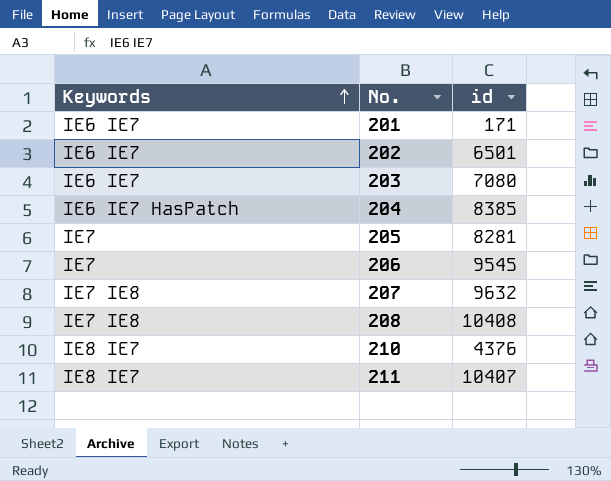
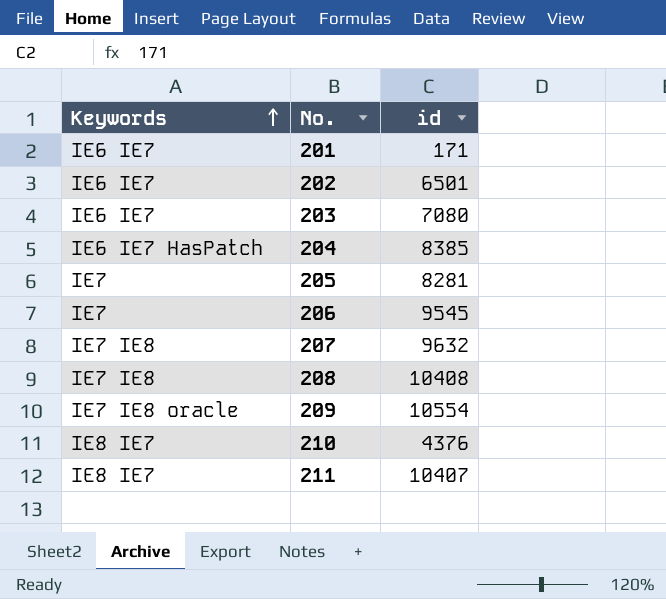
row 209: none -> IE7 IE8 oracle | 10554

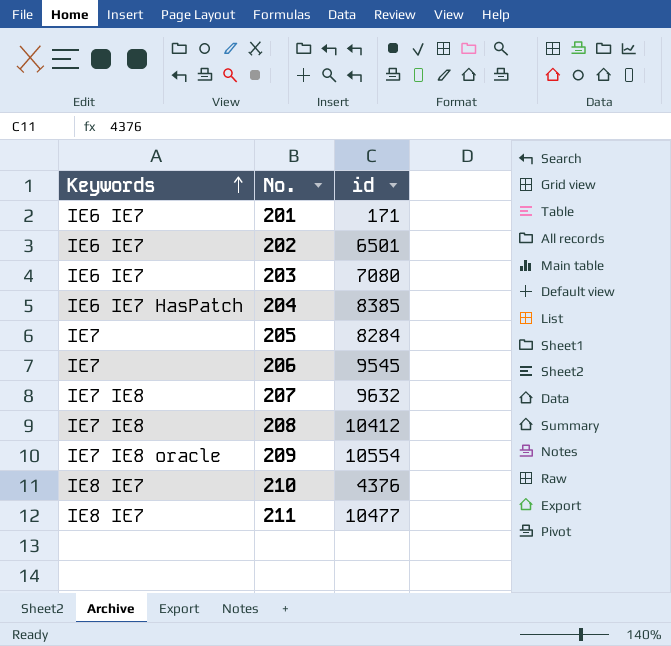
205 | id: 8281 -> 8284
208 | id: 10408 -> 10412
211 | id: 10407 -> 10477

